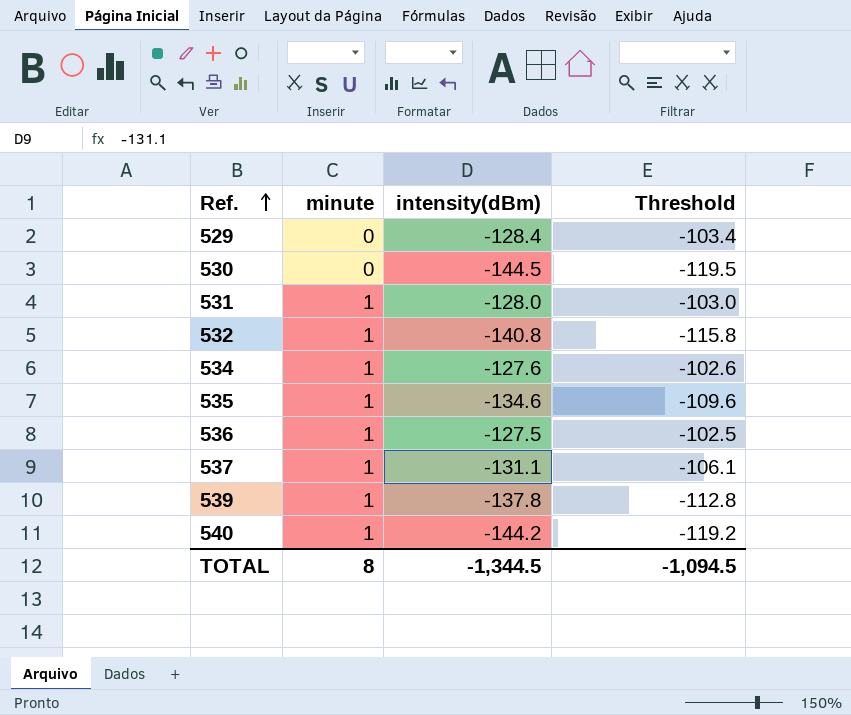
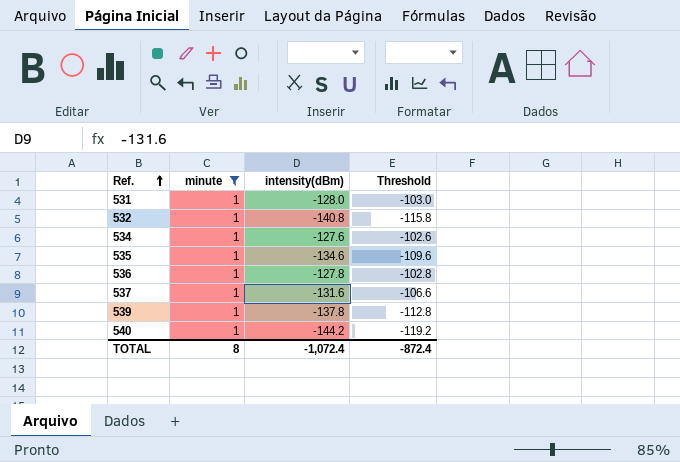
filter: none -> minute = 1
536 | intensity(dBm): -127.5 -> -127.8
536 | Threshold: -102.5 -> -102.8
537 | intensity(dBm): -131.1 -> -131.6
537 | Threshold: -106.1 -> -106.6
TOTAL | intensity(dBm): -1,344.5 -> -1,072.4
TOTAL | Threshold: -1,094.5 -> -872.4

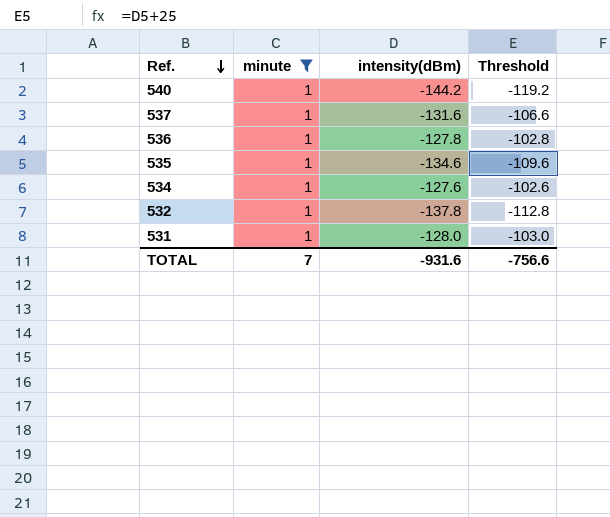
row order: Ref. ascending -> Ref. descending
row 539: 1 | -137.8 | -112.8 -> none
532 | intensity(dBm): -140.8 -> -137.8
532 | Threshold: -115.8 -> -112.8
TOTAL | minute: 8 -> 7
TOTAL | intensity(dBm): -1,072.4 -> -931.6
TOTAL | Threshold: -872.4 -> -756.6

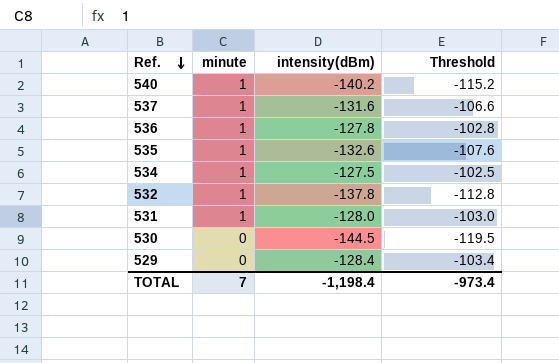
filter: minute = 1 -> none
540 | intensity(dBm): -144.2 -> -140.2
540 | Threshold: -119.2 -> -115.2
535 | intensity(dBm): -134.6 -> -132.6
535 | Threshold: -109.6 -> -107.6
534 | intensity(dBm): -127.6 -> -127.5
534 | Threshold: -102.6 -> -102.5
TOTAL | intensity(dBm): -931.6 -> -1,198.4
TOTAL | Threshold: -756.6 -> -973.4

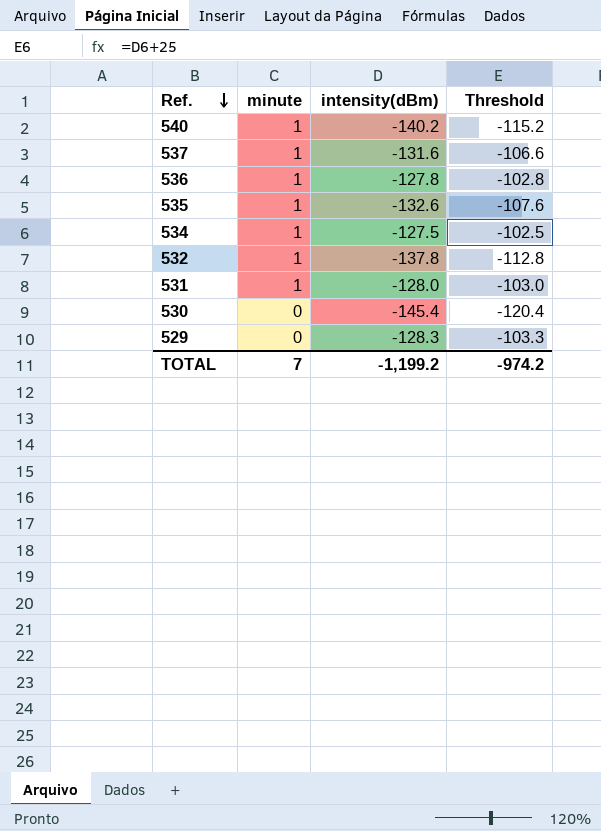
530 | intensity(dBm): -144.5 -> -145.4
530 | Threshold: -119.5 -> -120.4
529 | intensity(dBm): -128.4 -> -128.3
529 | Threshold: -103.4 -> -103.3
TOTAL | intensity(dBm): -1,198.4 -> -1,199.2
TOTAL | Threshold: -973.4 -> -974.2

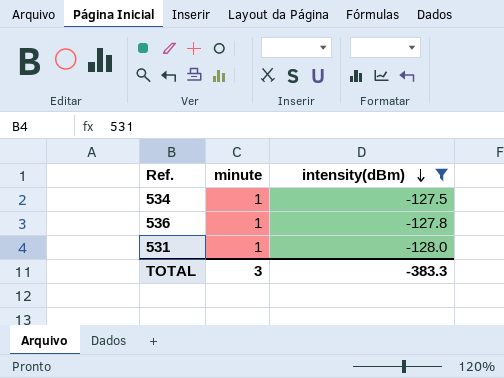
filter: none -> intensity(dBm) >= -128.0
row order: Ref. descending -> intensity(dBm) descending
column Threshold | formula: [intensity(dBm)] + 25 -> none
TOTAL | minute: 7 -> 3
TOTAL | intensity(dBm): -1,199.2 -> -383.3

